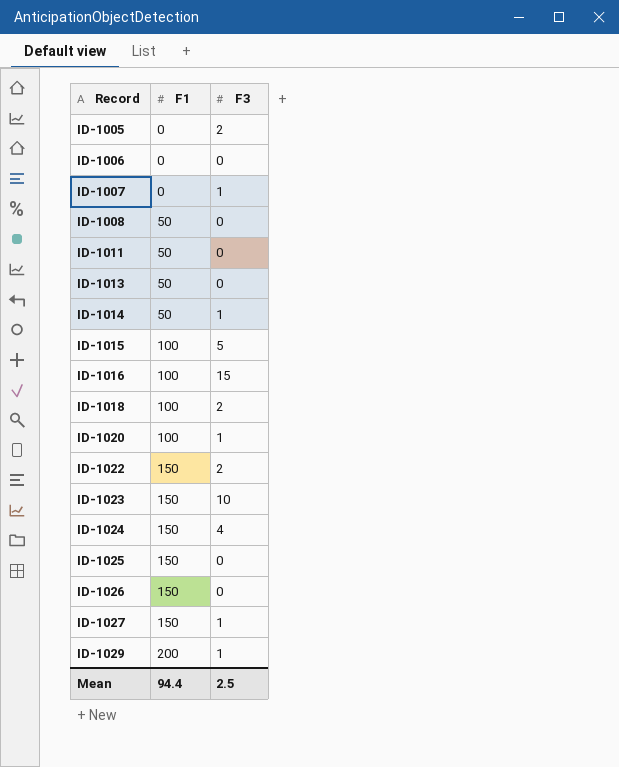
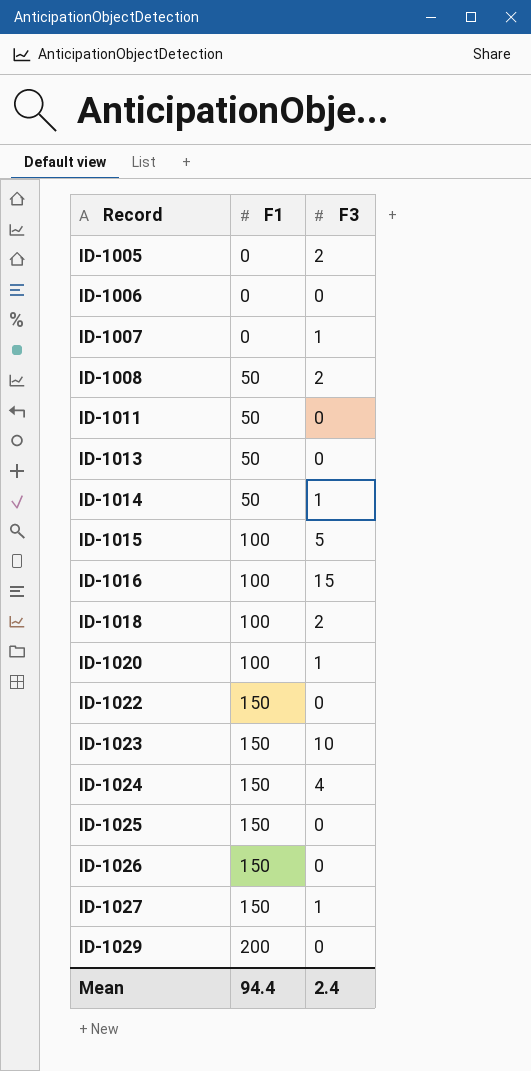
ID-1008 | F3: 0 -> 2
ID-1022 | F3: 2 -> 0
ID-1029 | F3: 1 -> 0
Mean | F3: 2.5 -> 2.4

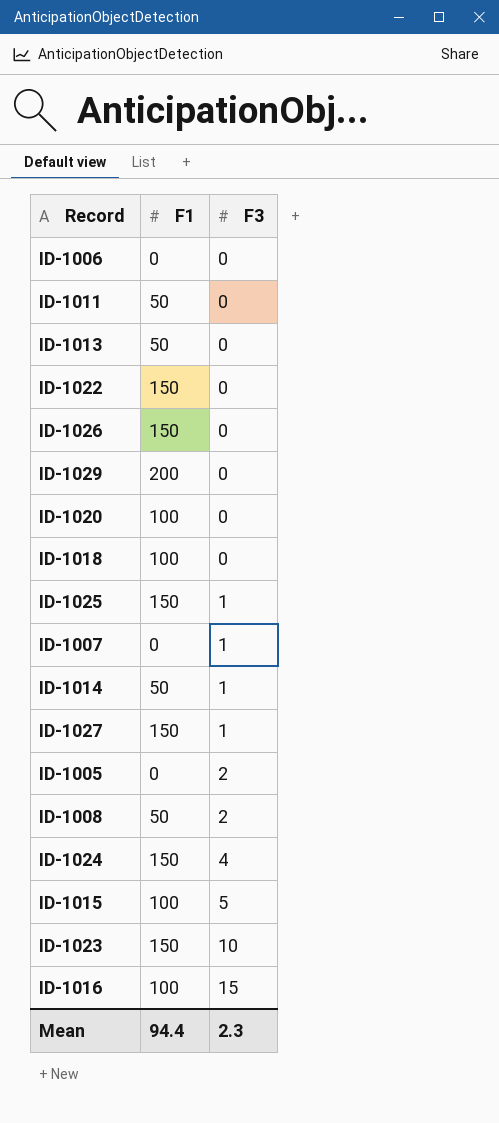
row order: Record ascending -> F3 ascending
ID-1020 | F3: 1 -> 0
ID-1018 | F3: 2 -> 0
ID-1025 | F3: 0 -> 1
Mean | F3: 2.4 -> 2.3

